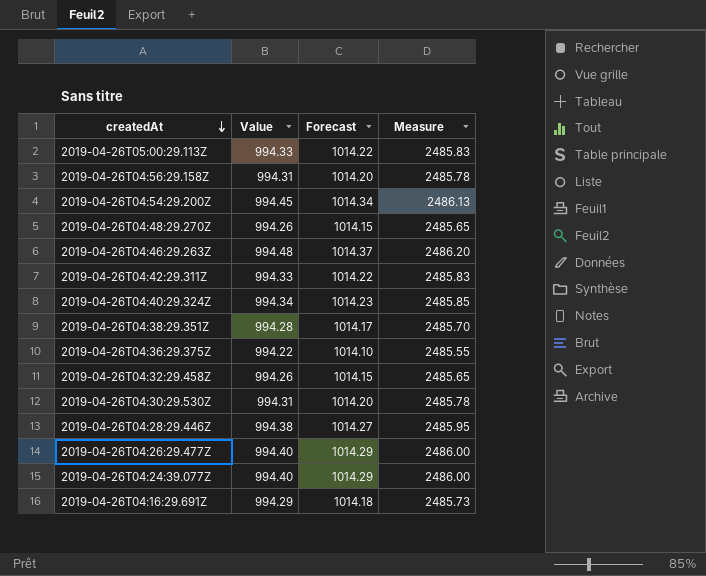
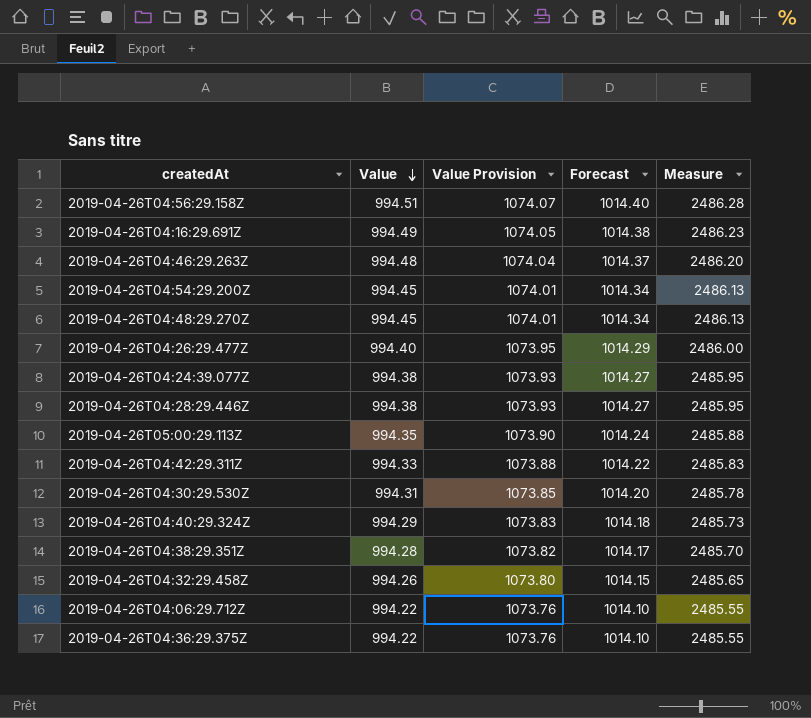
row order: createdAt descending -> Value descending
column Value Provision | formula: none -> [Value] * 1.08
2019-04-26T04:56:29.158Z | Value: 994.31 -> 994.51
2019-04-26T04:56:29.158Z | Forecast: 1014.20 -> 1014.40
2019-04-26T04:56:29.158Z | Measure: 2485.78 -> 2486.28
2019-04-26T04:16:29.691Z | Value: 994.29 -> 994.49
2019-04-26T04:16:29.691Z | Forecast: 1014.18 -> 1014.38
2019-04-26T04:16:29.691Z | Measure: 2485.73 -> 2486.23
2019-04-26T04:48:29.270Z | Value: 994.26 -> 994.45
2019-04-26T04:48:29.270Z | Forecast: 1014.15 -> 1014.34
2019-04-26T04:48:29.270Z | Measure: 2485.65 -> 2486.13
2019-04-26T04:24:39.077Z | Value: 994.40 -> 994.38
2019-04-26T04:24:39.077Z | Forecast: 1014.29 -> 1014.27
2019-04-26T04:24:39.077Z | Measure: 2486.00 -> 2485.95
2019-04-26T05:00:29.113Z | Value: 994.33 -> 994.35
2019-04-26T05:00:29.113Z | Forecast: 1014.22 -> 1014.24
2019-04-26T05:00:29.113Z | Measure: 2485.83 -> 2485.88
2019-04-26T04:40:29.324Z | Value: 994.34 -> 994.29
2019-04-26T04:40:29.324Z | Forecast: 1014.23 -> 1014.18
2019-04-26T04:40:29.324Z | Measure: 2485.85 -> 2485.73
row 2019-04-26T04:06:29.712Z: none -> 994.22 | 1073.76 | 1014.10 | 2485.55

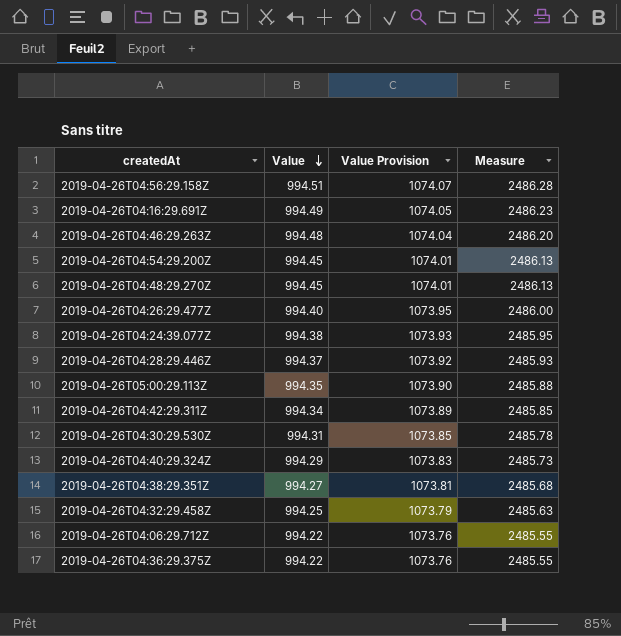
column Forecast | formula: [Value] * 1.02 -> none
2019-04-26T04:28:29.446Z | Value: 994.38 -> 994.37
2019-04-26T04:28:29.446Z | Value Provision: 1073.93 -> 1073.92
2019-04-26T04:28:29.446Z | Measure: 2485.95 -> 2485.93
2019-04-26T04:42:29.311Z | Value: 994.33 -> 994.34
2019-04-26T04:42:29.311Z | Value Provision: 1073.88 -> 1073.89
2019-04-26T04:42:29.311Z | Measure: 2485.83 -> 2485.85
2019-04-26T04:38:29.351Z | Value: 994.28 -> 994.27
2019-04-26T04:38:29.351Z | Value Provision: 1073.82 -> 1073.81
2019-04-26T04:38:29.351Z | Measure: 2485.70 -> 2485.68
2019-04-26T04:32:29.458Z | Value: 994.26 -> 994.25
2019-04-26T04:32:29.458Z | Value Provision: 1073.80 -> 1073.79
2019-04-26T04:32:29.458Z | Measure: 2485.65 -> 2485.63

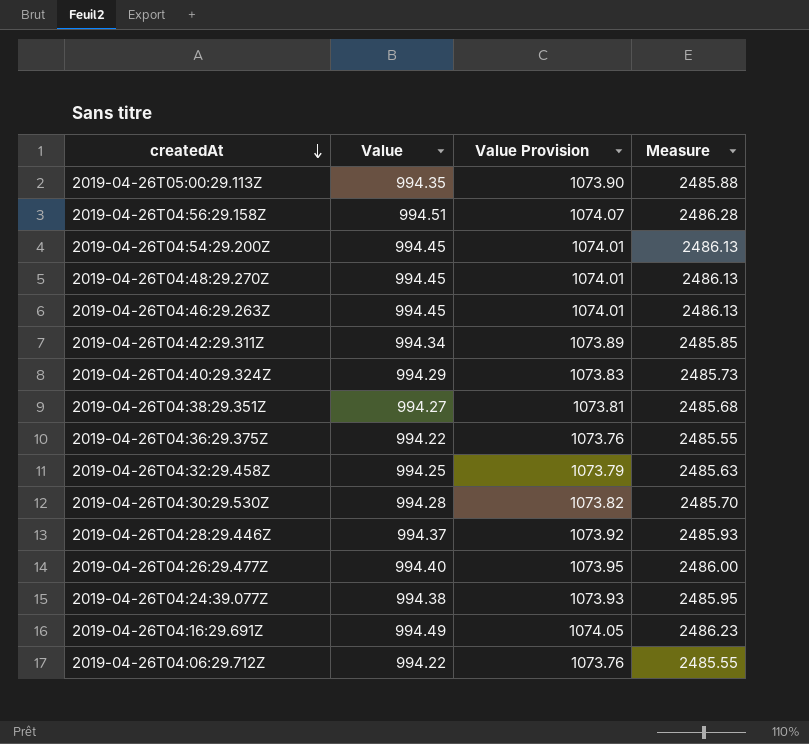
row order: Value descending -> createdAt descending
2019-04-26T04:46:29.263Z | Value: 994.48 -> 994.45
2019-04-26T04:46:29.263Z | Value Provision: 1074.04 -> 1074.01
2019-04-26T04:46:29.263Z | Measure: 2486.20 -> 2486.13
2019-04-26T04:30:29.530Z | Value: 994.31 -> 994.28
2019-04-26T04:30:29.530Z | Value Provision: 1073.85 -> 1073.82
2019-04-26T04:30:29.530Z | Measure: 2485.78 -> 2485.70

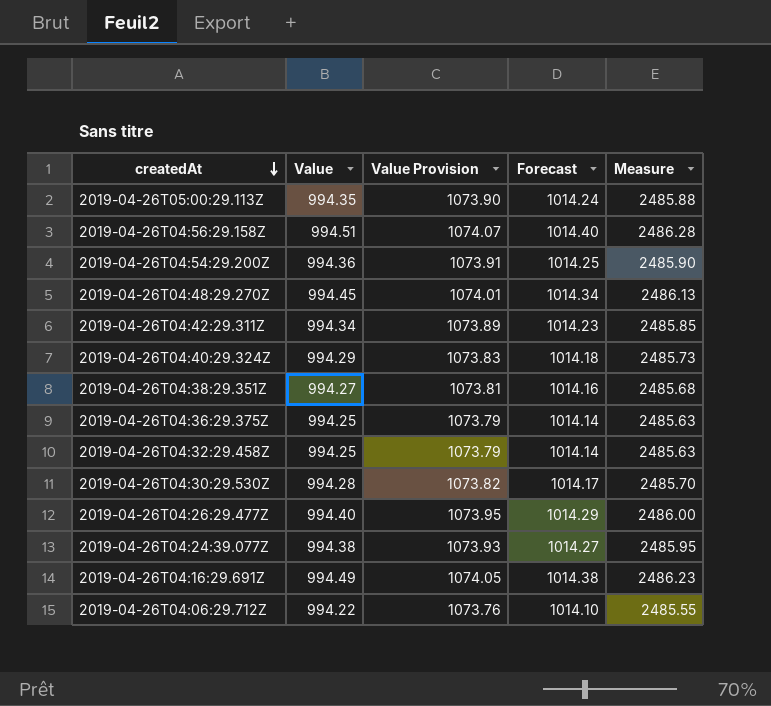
column Forecast | formula: none -> [Value] * 1.02
row 2019-04-26T04:46:29.263Z: 994.45 | 1074.01 | 2486.13 -> none
row 2019-04-26T04:28:29.446Z: 994.37 | 1073.92 | 2485.93 -> none
2019-04-26T04:54:29.200Z | Value: 994.45 -> 994.36
2019-04-26T04:54:29.200Z | Value Provision: 1074.01 -> 1073.91
2019-04-26T04:54:29.200Z | Measure: 2486.13 -> 2485.90
2019-04-26T04:36:29.375Z | Value: 994.22 -> 994.25
2019-04-26T04:36:29.375Z | Value Provision: 1073.76 -> 1073.79
2019-04-26T04:36:29.375Z | Measure: 2485.55 -> 2485.63

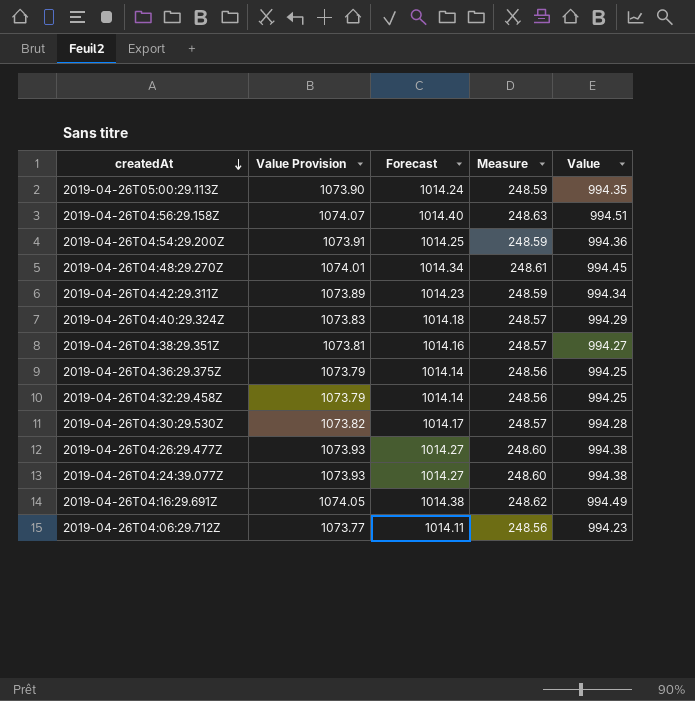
column Measure | formula: [Value] * 2.5 -> [Value] * 0.25
column Value | position: 2 -> 5
2019-04-26T04:26:29.477Z | Value Provision: 1073.95 -> 1073.93
2019-04-26T04:26:29.477Z | Forecast: 1014.29 -> 1014.27
2019-04-26T04:26:29.477Z | Value: 994.40 -> 994.38
2019-04-26T04:06:29.712Z | Value Provision: 1073.76 -> 1073.77
2019-04-26T04:06:29.712Z | Forecast: 1014.10 -> 1014.11
2019-04-26T04:06:29.712Z | Value: 994.22 -> 994.23

